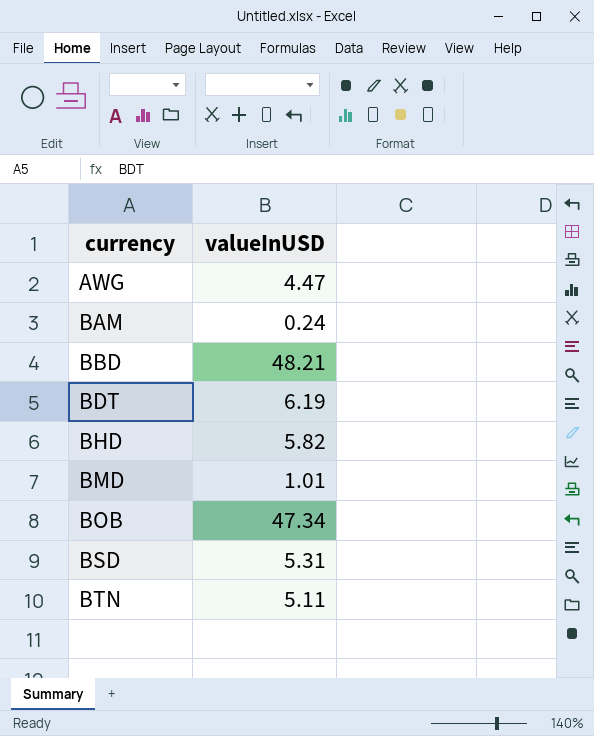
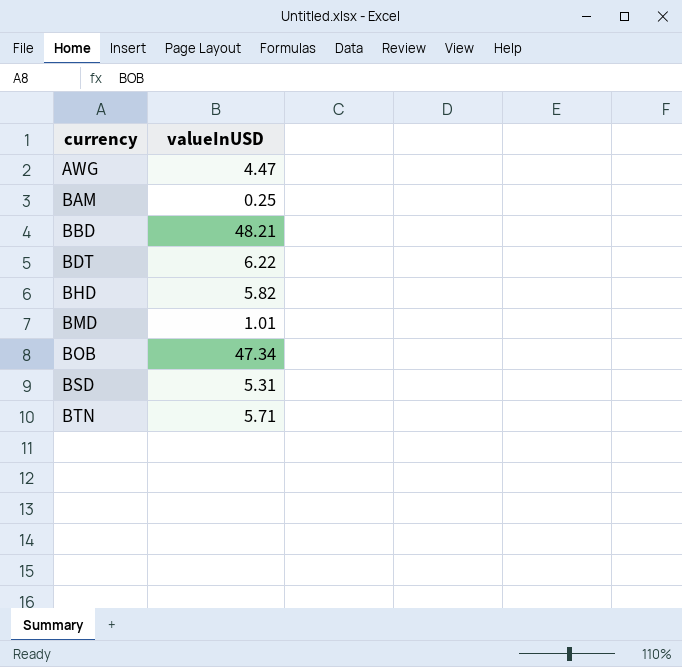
BAM | valueInUSD: 0.24 -> 0.25
BDT | valueInUSD: 6.19 -> 6.22
BTN | valueInUSD: 5.11 -> 5.71

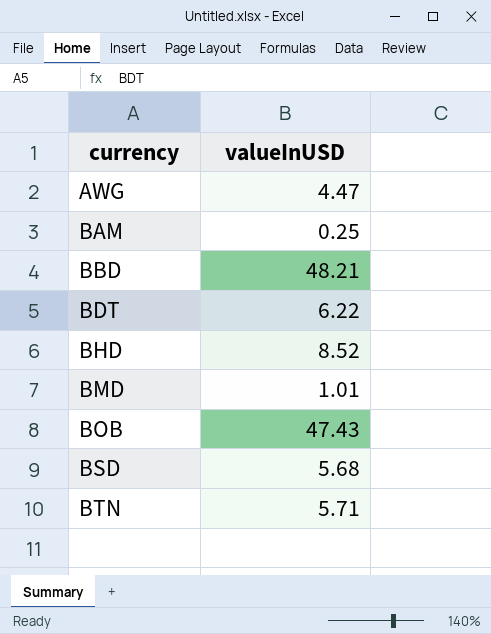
BHD | valueInUSD: 5.82 -> 8.52
BOB | valueInUSD: 47.34 -> 47.43
BSD | valueInUSD: 5.31 -> 5.68

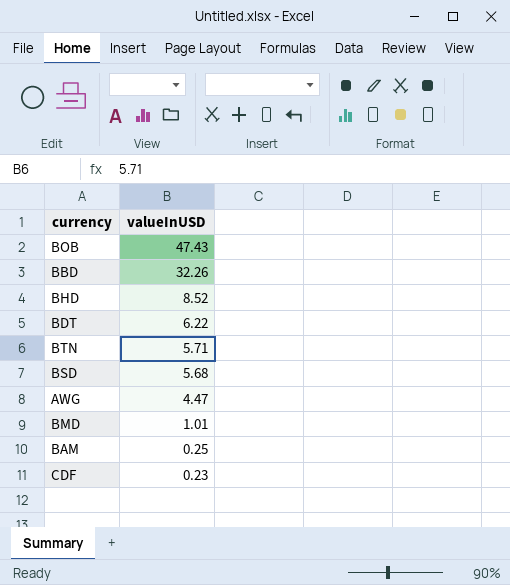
row order: currency ascending -> valueInUSD descending
BBD | valueInUSD: 48.21 -> 32.26
row CDF: none -> 0.23

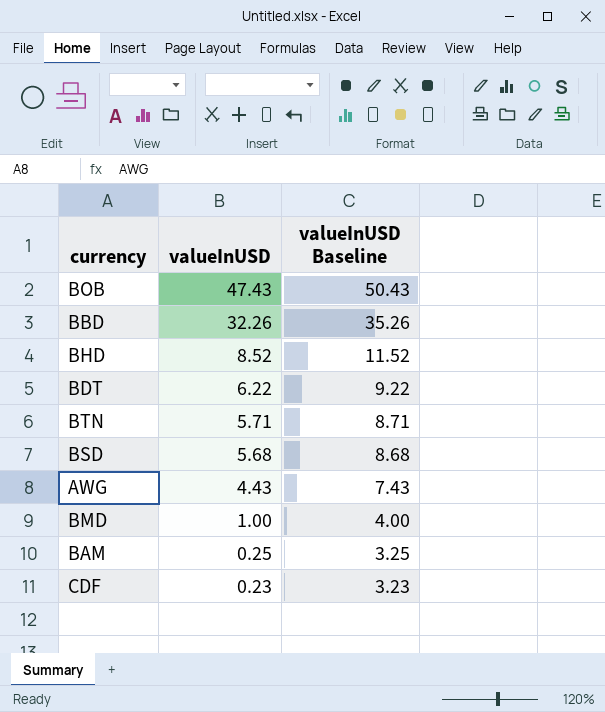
column valueInUSD Baseline | formula: none -> [valueInUSD] + 3
AWG | valueInUSD: 4.47 -> 4.43
BMD | valueInUSD: 1.01 -> 1.00

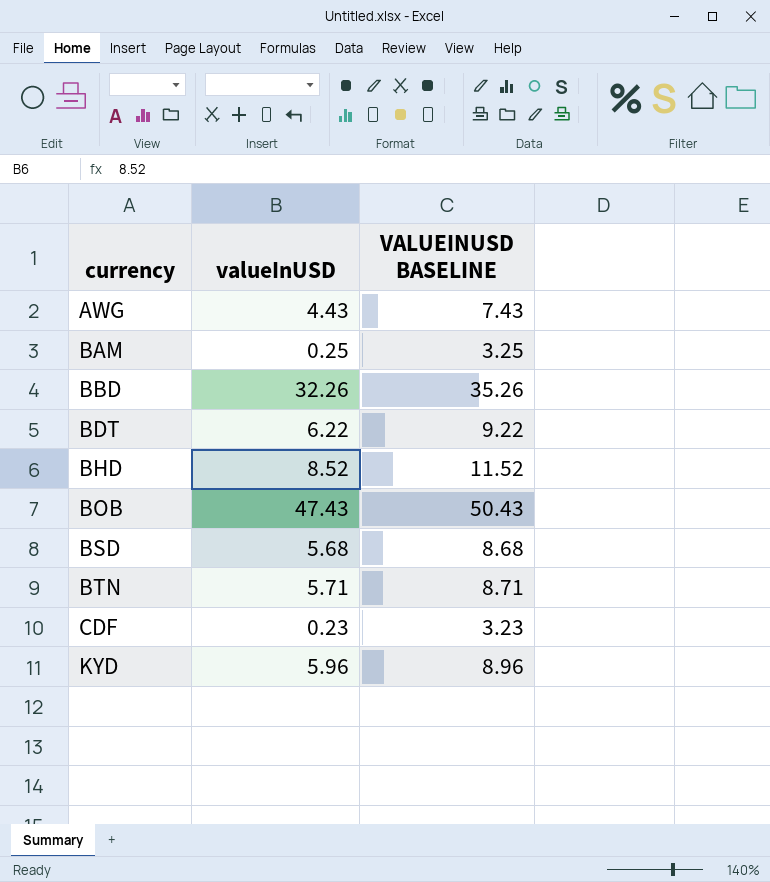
row order: valueInUSD descending -> currency ascending
column name: valueInUSD Baseline -> VALUEINUSD BASELINE
row BMD: 1.00 | 4.00 -> none
row KYD: none -> 5.96 | 8.96

